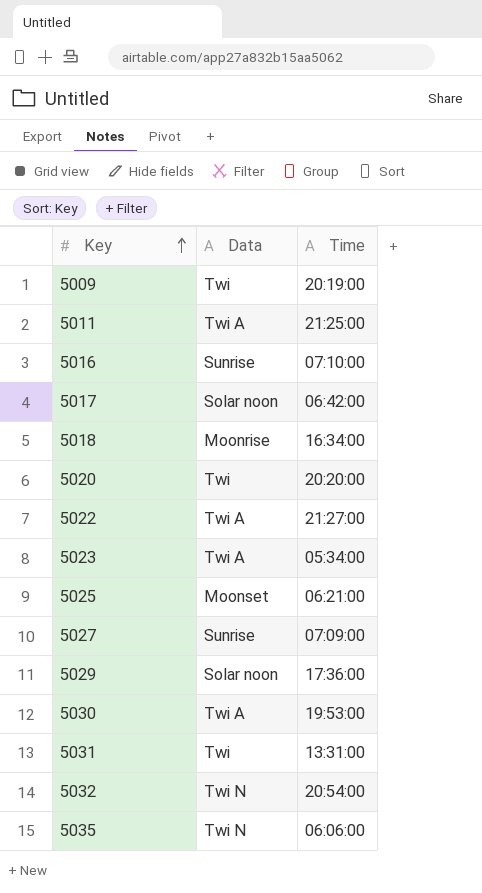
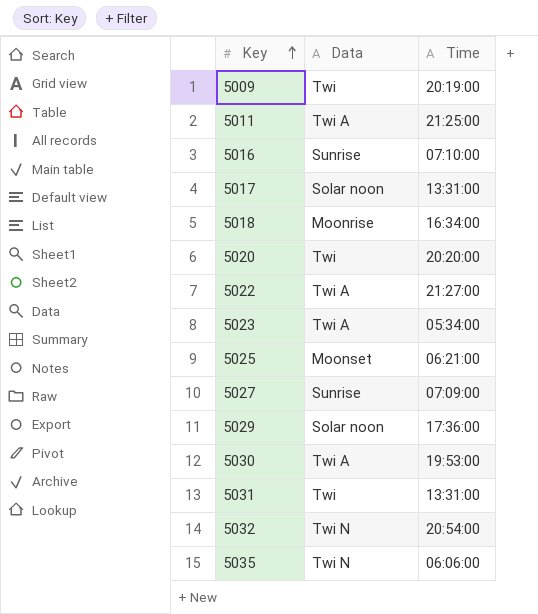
5017 | Time: 06:42:00 -> 13:31:00

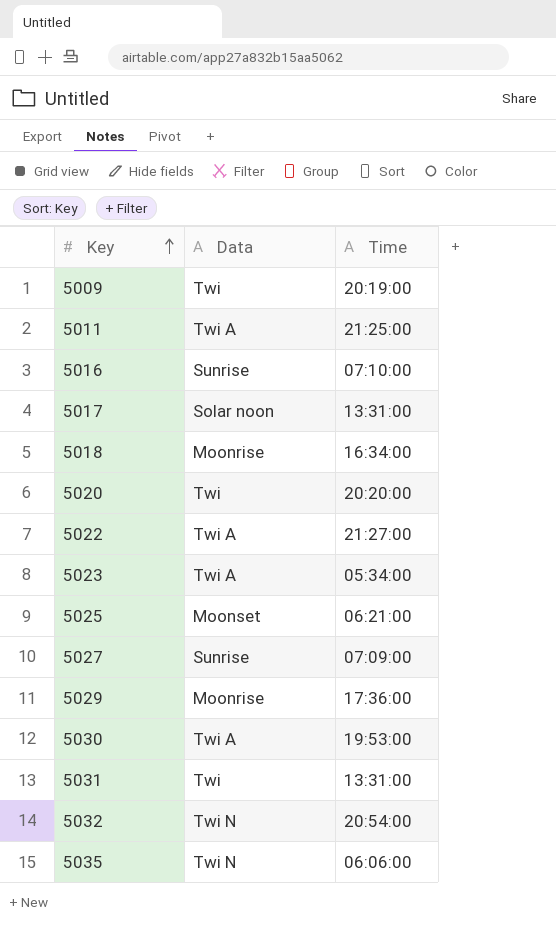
5029 | Data: Solar noon -> Moonrise

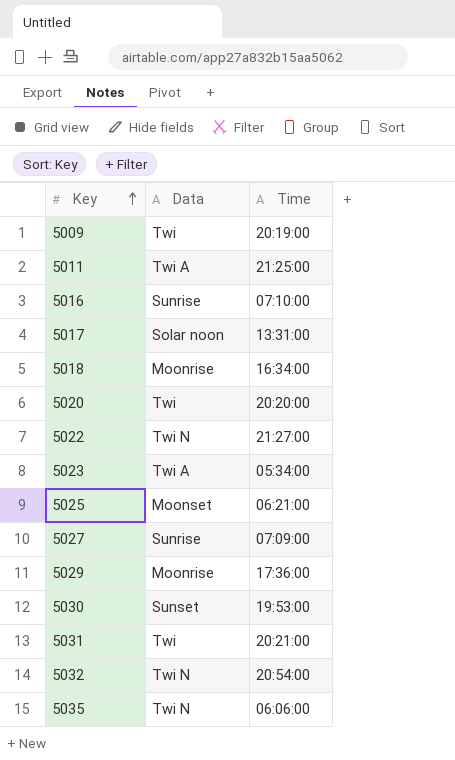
5022 | Data: Twi A -> Twi N
5030 | Data: Twi A -> Sunset
5031 | Time: 13:31:00 -> 20:21:00

